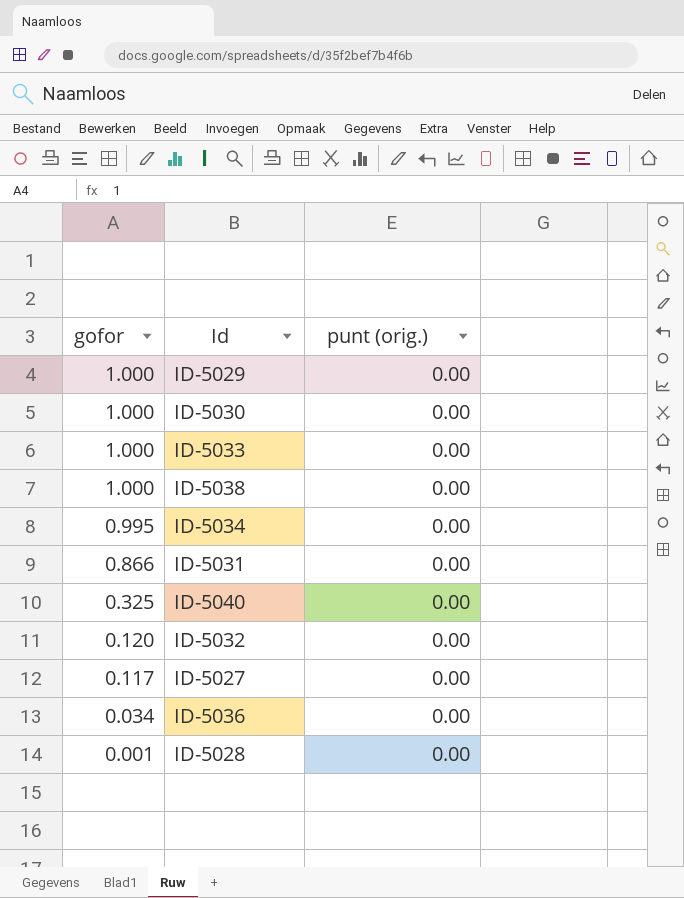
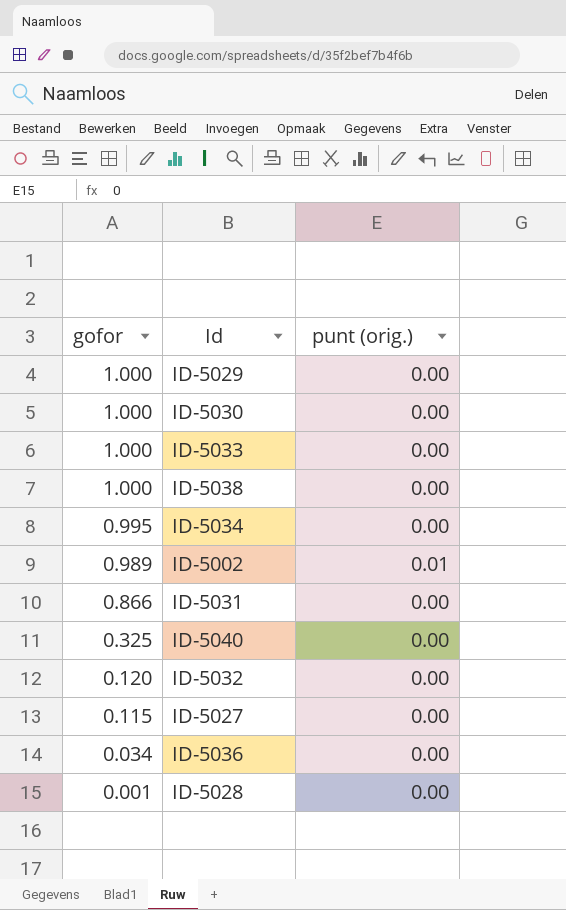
row ID-5002: none -> 0.989 | 0.01
ID-5027 | gofor: 0.117 -> 0.115

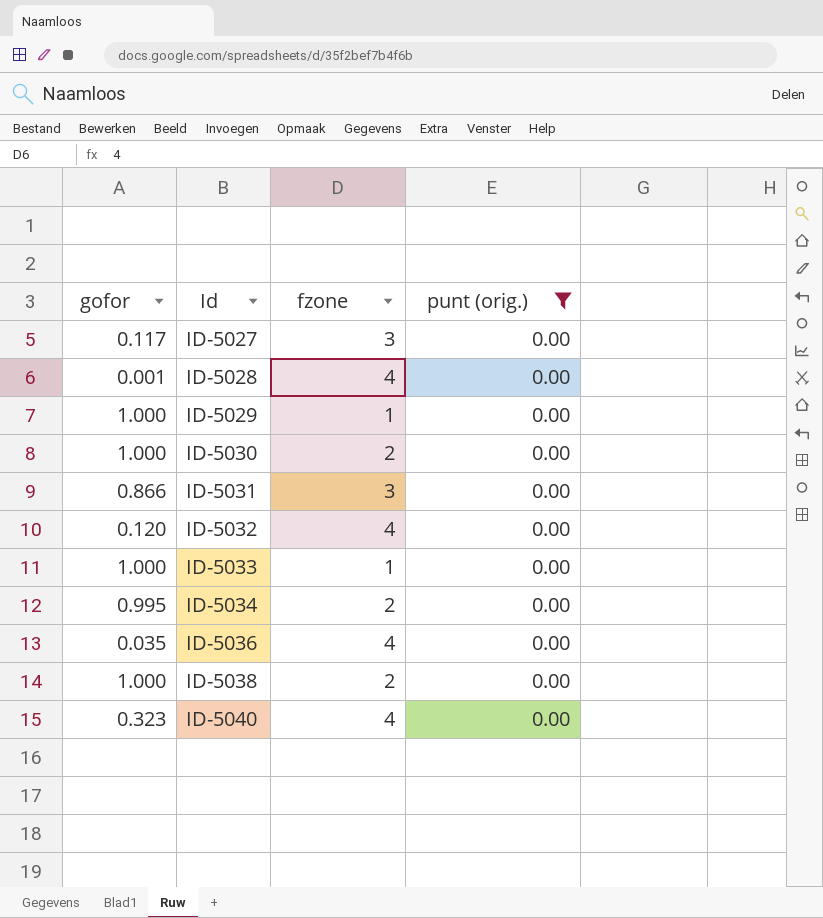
filter: none -> punt (orig.) = 0.00
row order: gofor descending -> Id ascending
column fzone | position: none -> 3
ID-5027 | gofor: 0.115 -> 0.117
ID-5036 | gofor: 0.034 -> 0.035
ID-5040 | gofor: 0.325 -> 0.323

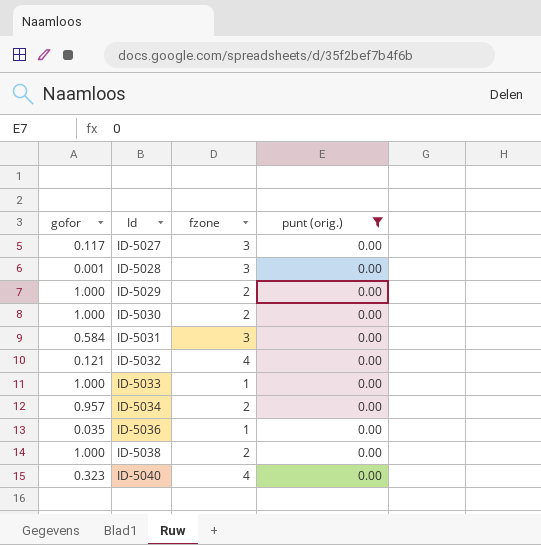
ID-5028 | fzone: 4 -> 3
ID-5029 | fzone: 1 -> 2
ID-5031 | gofor: 0.866 -> 0.584
ID-5032 | gofor: 0.120 -> 0.121
ID-5034 | gofor: 0.995 -> 0.957
ID-5036 | fzone: 4 -> 1

